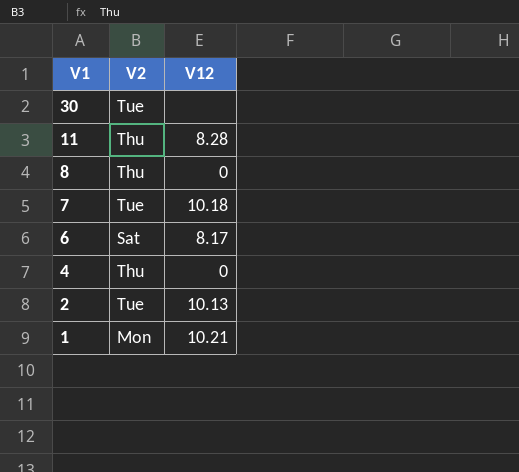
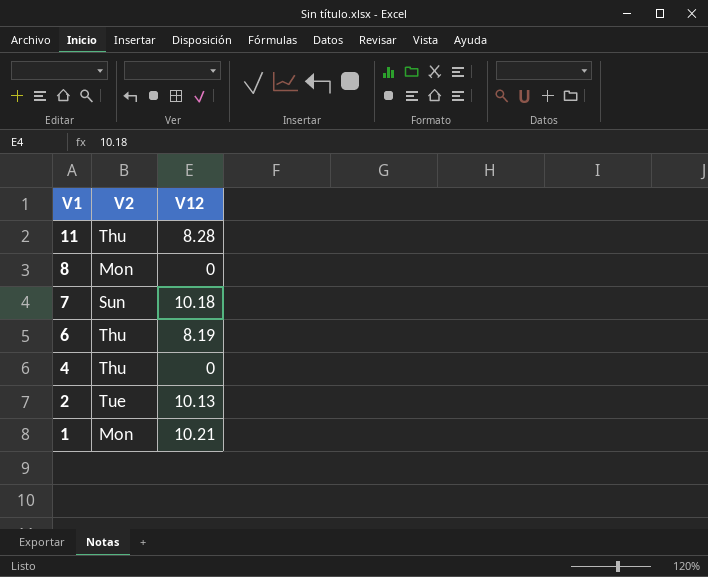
row 30: Tue | none -> none
8 | V2: Thu -> Mon
7 | V2: Tue -> Sun
6 | V2: Sat -> Thu
6 | V12: 8.17 -> 8.19

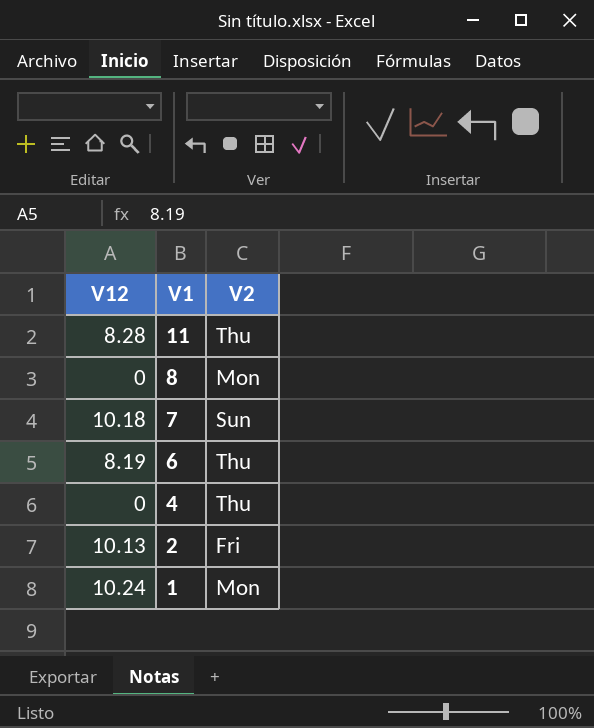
column V12 | position: 3 -> 1
2 | V2: Tue -> Fri
1 | V12: 10.21 -> 10.24

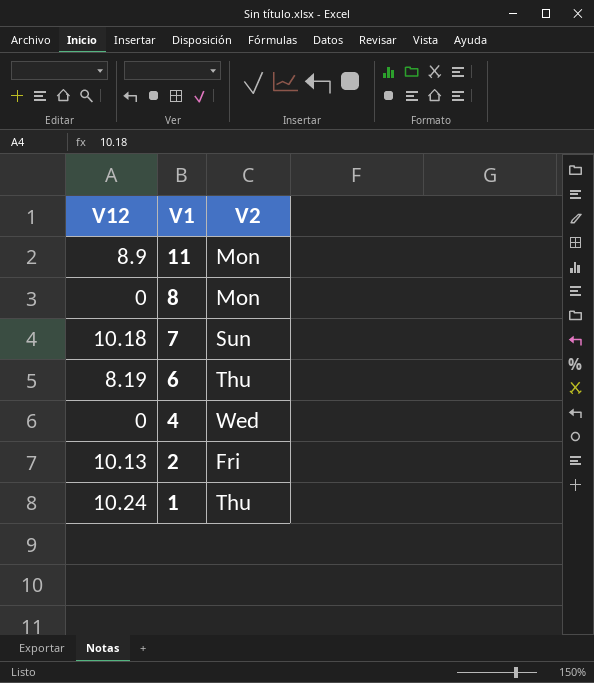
11 | V12: 8.28 -> 8.9
11 | V2: Thu -> Mon
4 | V2: Thu -> Wed
1 | V2: Mon -> Thu

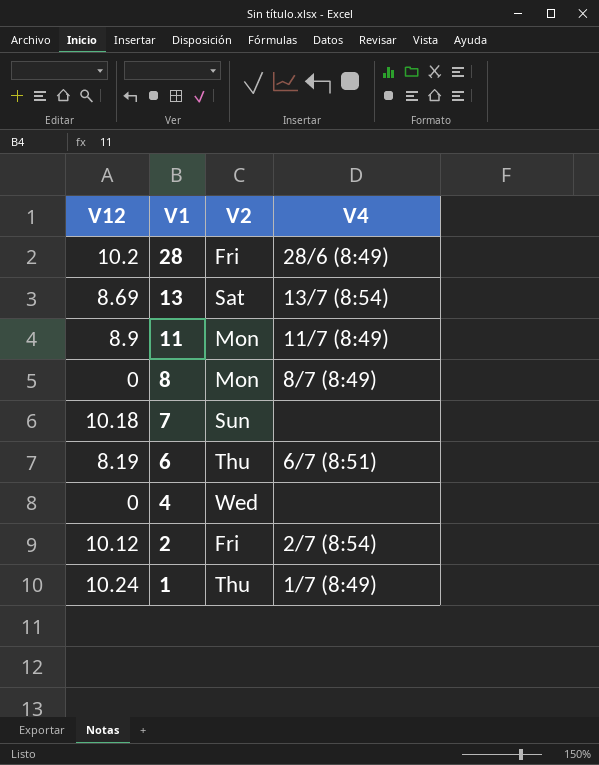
column V4 | position: none -> 4
row 28: none -> 10.2 | Fri | 28/6 (8:49)
row 13: none -> 8.69 | Sat | 13/7 (8:54)
2 | V12: 10.13 -> 10.12

